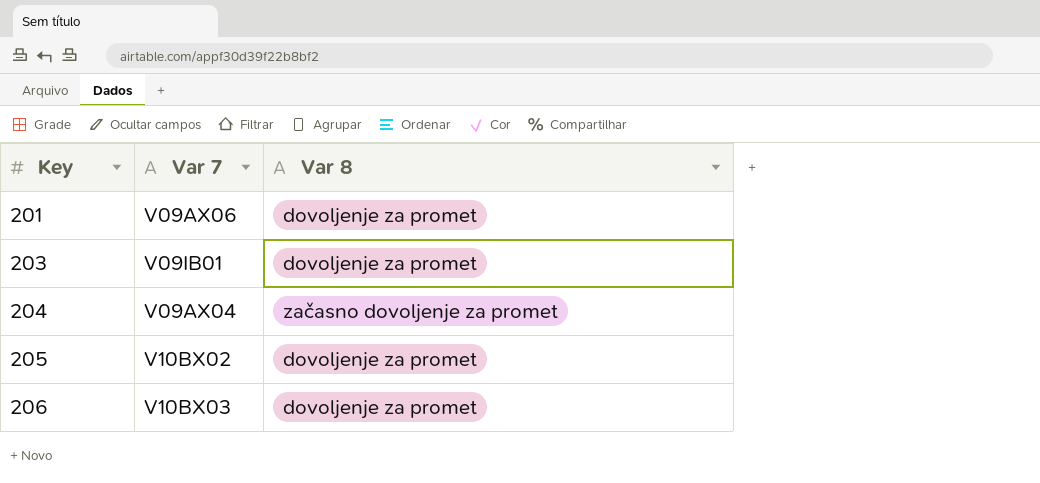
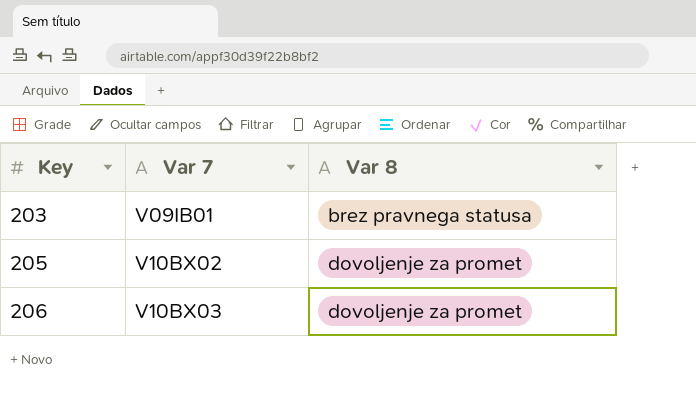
row 201: V09AX06 | dovoljenje za promet -> none
row 204: V09AX04 | začasno dovoljenje za promet -> none
203 | Var 8: dovoljenje za promet -> brez pravnega statusa

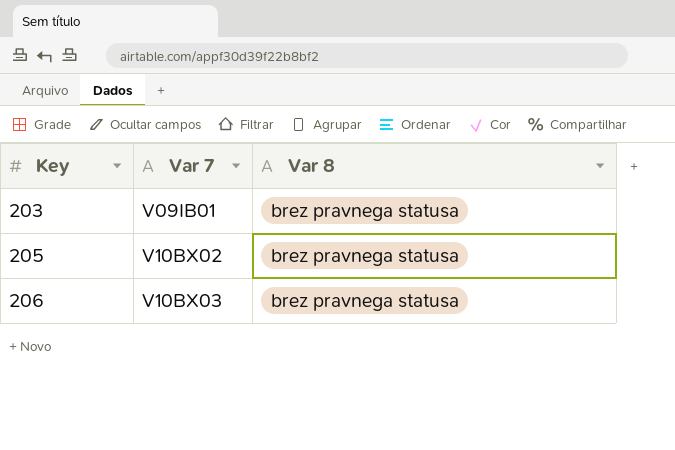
205 | Var 8: dovoljenje za promet -> brez pravnega statusa
206 | Var 8: dovoljenje za promet -> brez pravnega statusa

